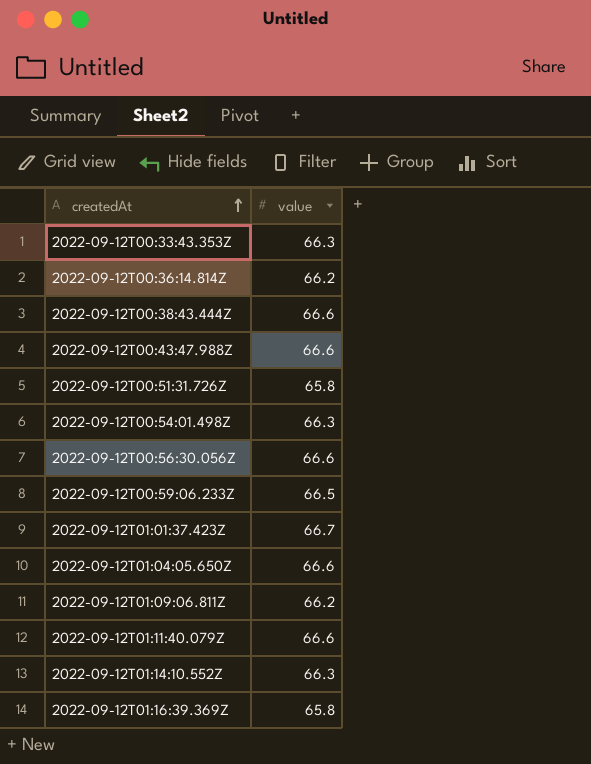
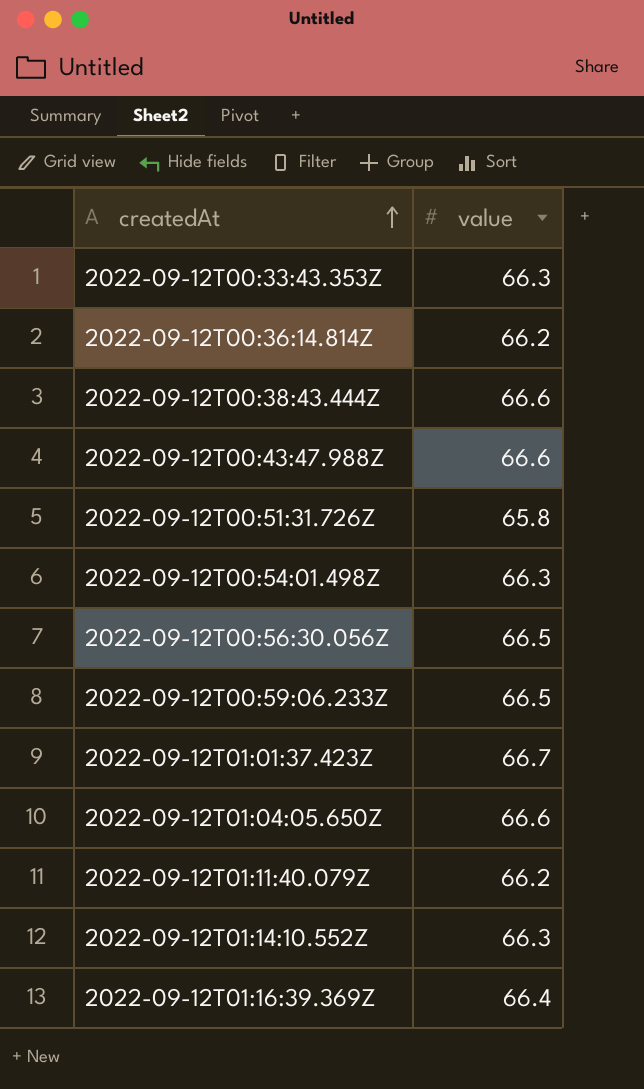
row 2022-09-12T01:09:06.811Z: 66.2 -> none
2022-09-12T00:56:30.056Z | value: 66.6 -> 66.5
2022-09-12T01:11:40.079Z | value: 66.6 -> 66.2
2022-09-12T01:16:39.369Z | value: 65.8 -> 66.4

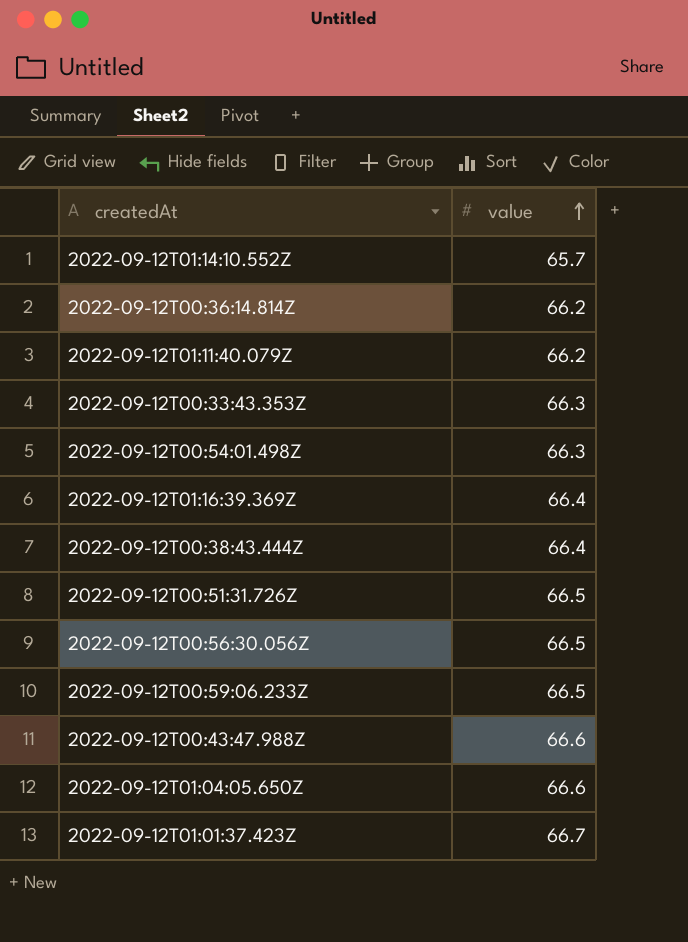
row order: createdAt ascending -> value ascending
2022-09-12T01:14:10.552Z | value: 66.3 -> 65.7
2022-09-12T00:38:43.444Z | value: 66.6 -> 66.4
2022-09-12T00:51:31.726Z | value: 65.8 -> 66.5

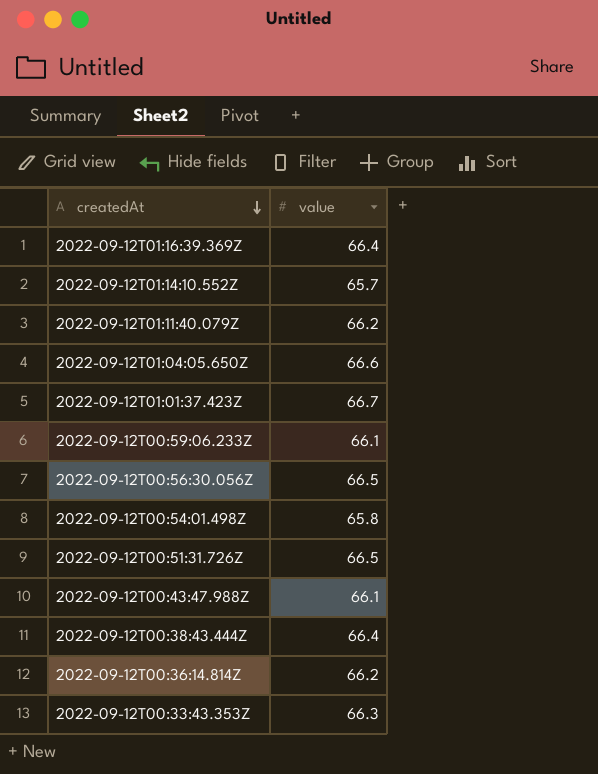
row order: value ascending -> createdAt descending
2022-09-12T00:59:06.233Z | value: 66.5 -> 66.1
2022-09-12T00:54:01.498Z | value: 66.3 -> 65.8
2022-09-12T00:43:47.988Z | value: 66.6 -> 66.1

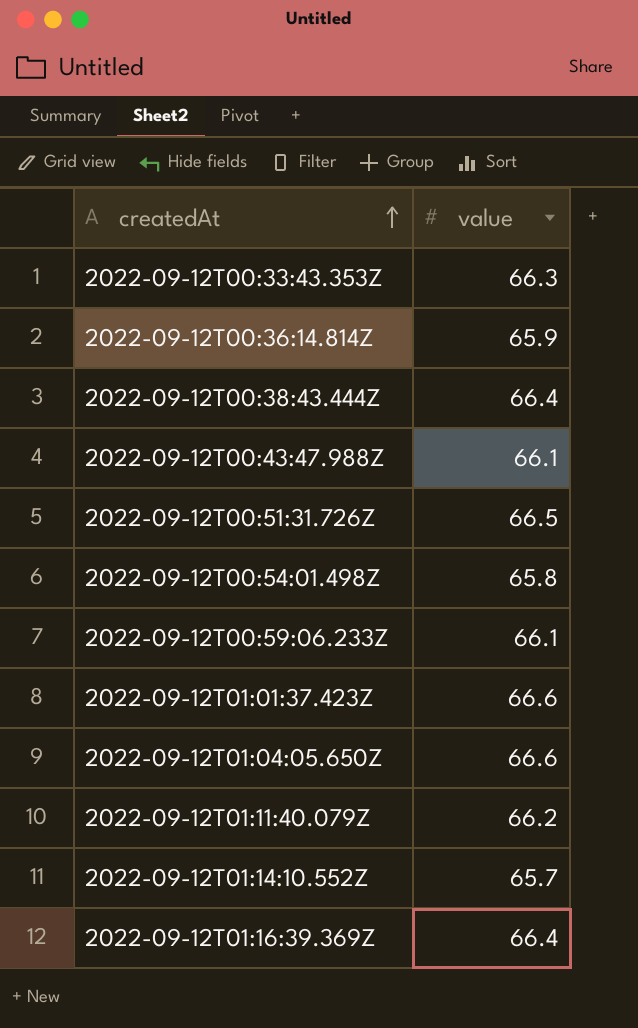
row order: createdAt descending -> createdAt ascending
row 2022-09-12T00:56:30.056Z: 66.5 -> none
2022-09-12T00:36:14.814Z | value: 66.2 -> 65.9
2022-09-12T01:01:37.423Z | value: 66.7 -> 66.6

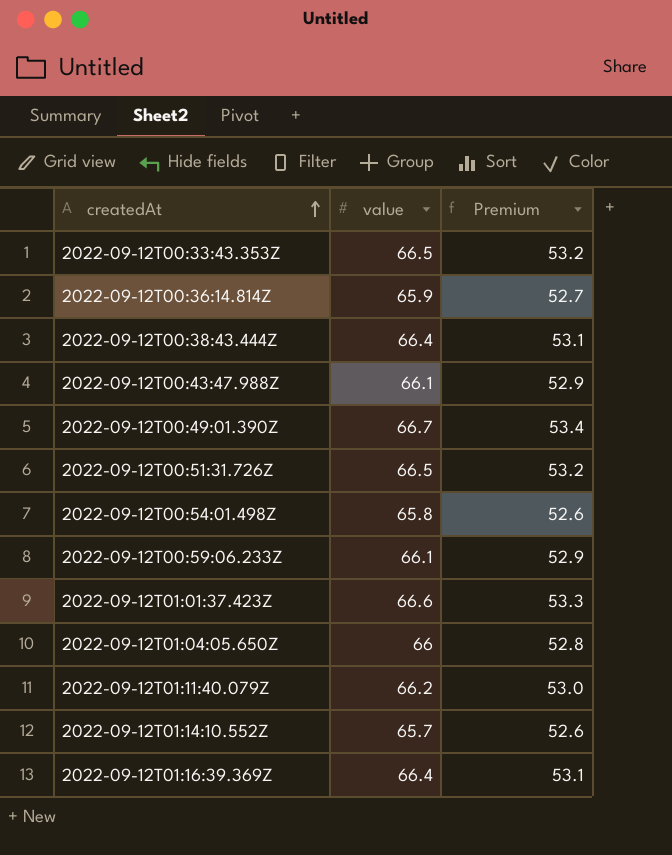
column Premium | formula: none -> [value] * 0.8
2022-09-12T00:33:43.353Z | value: 66.3 -> 66.5
row 2022-09-12T00:49:01.390Z: none -> 66.7 | 53.4
2022-09-12T01:04:05.650Z | value: 66.6 -> 66

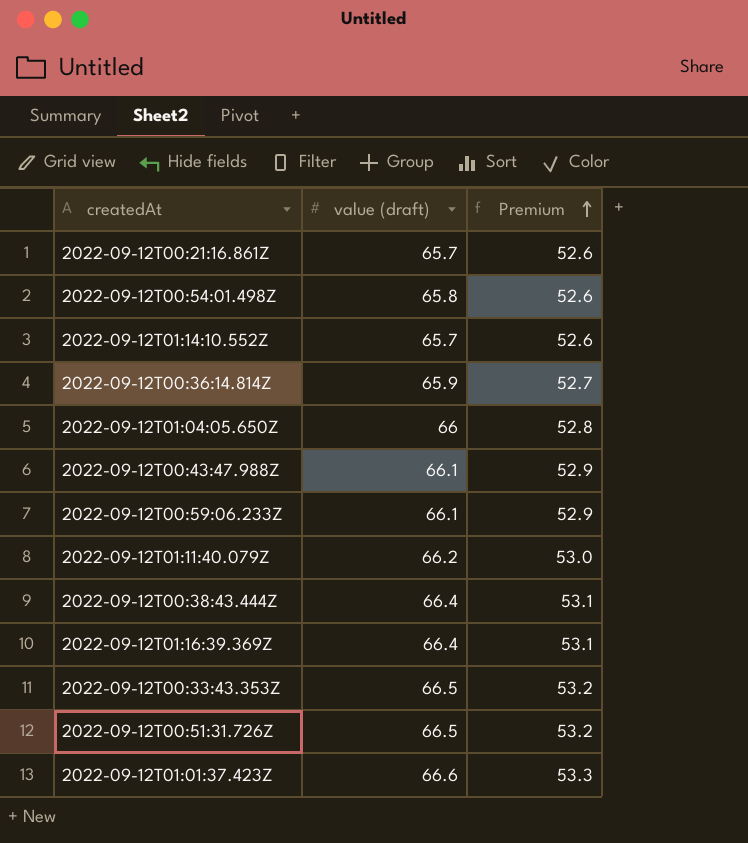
row order: createdAt ascending -> Premium ascending
column name: value -> value (draft)
row 2022-09-12T00:49:01.390Z: 66.7 | 53.4 -> none
row 2022-09-12T00:21:16.861Z: none -> 65.7 | 52.6

